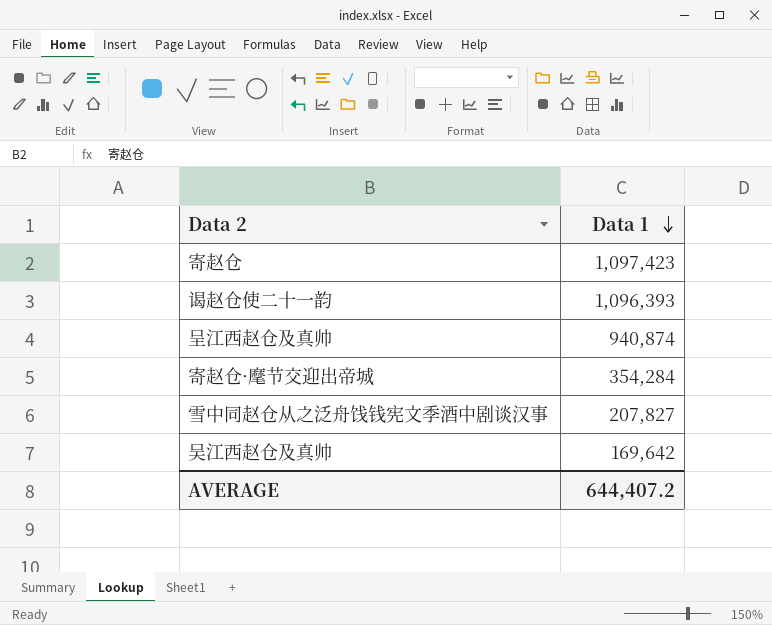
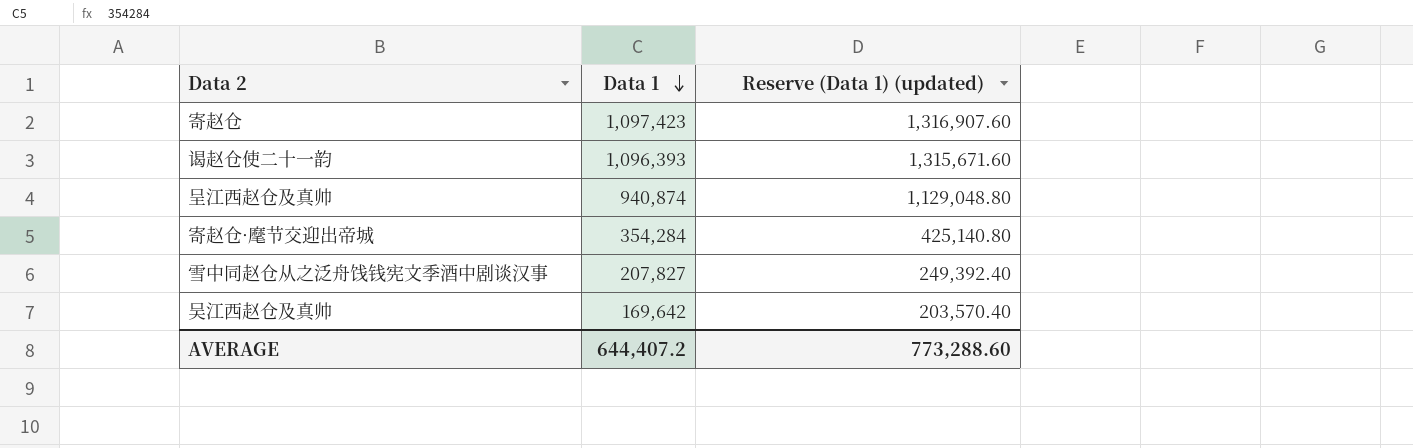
column Reserve (Data 1) (updated) | formula: none -> [Data 1] * 1.2

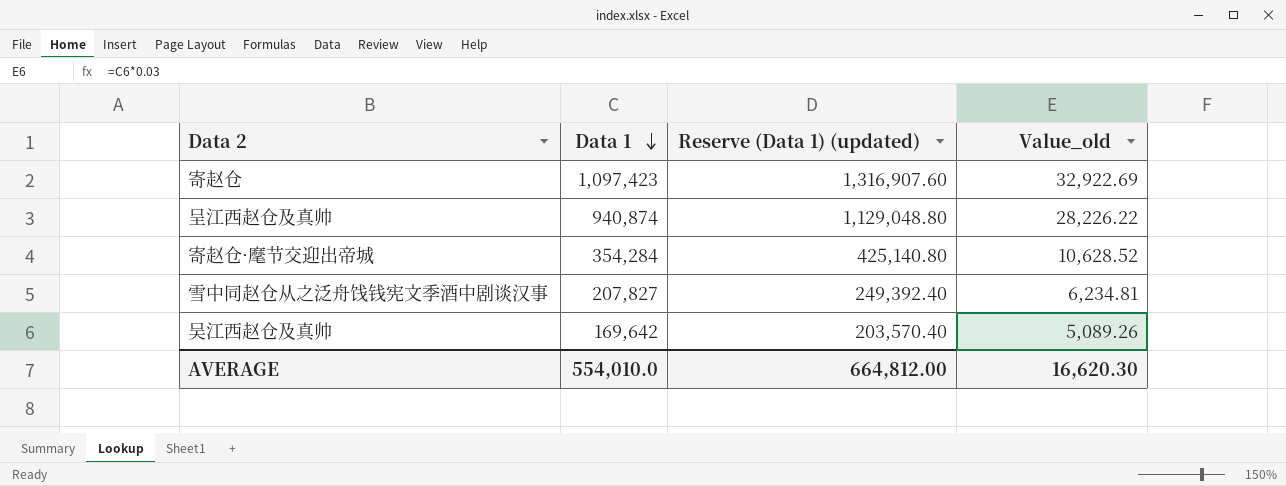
column Value_old | formula: none -> [Data 1] * 0.03
row 谒赵仓使二十一韵: 1,096,393 | 1,315,671.60 -> none
AVERAGE | Data 1: 644,407.2 -> 554,010.0
AVERAGE | Reserve (Data 1) (updated): 773,288.60 -> 664,812.00

